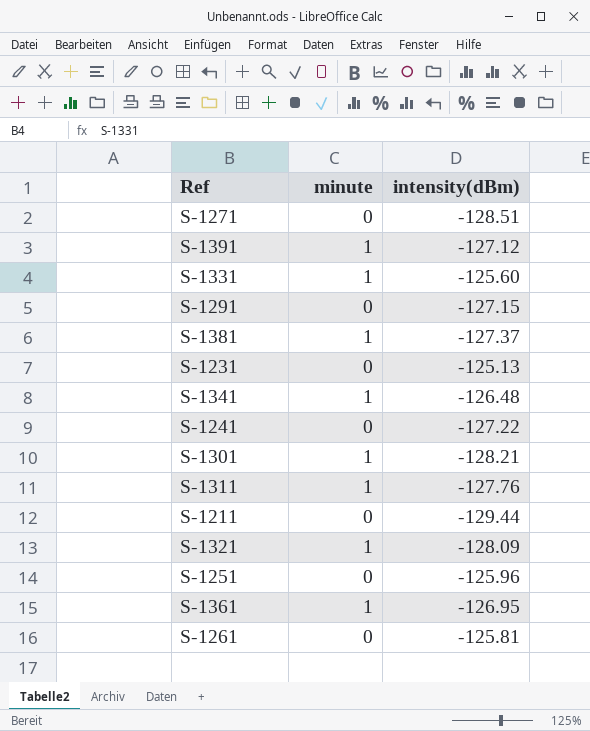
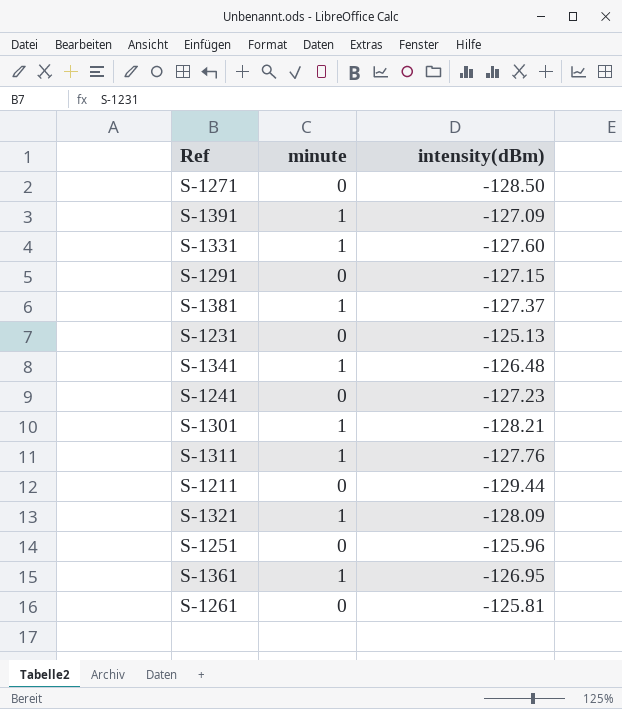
S-1271 | intensity(dBm): -128.51 -> -128.50
S-1391 | intensity(dBm): -127.12 -> -127.09
S-1331 | intensity(dBm): -125.60 -> -127.60
S-1241 | intensity(dBm): -127.22 -> -127.23

